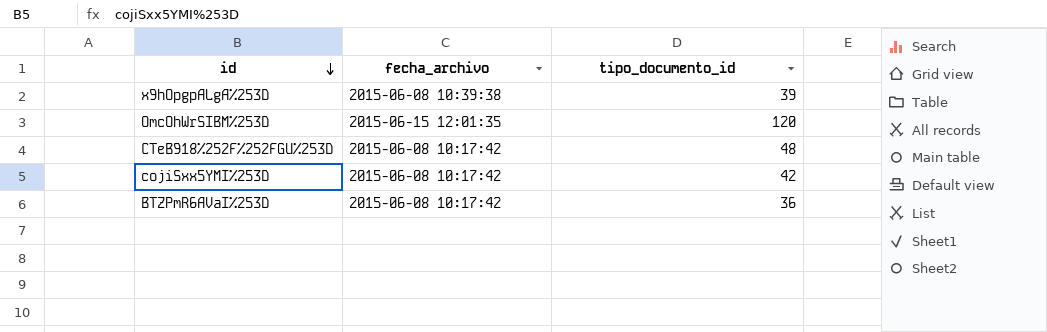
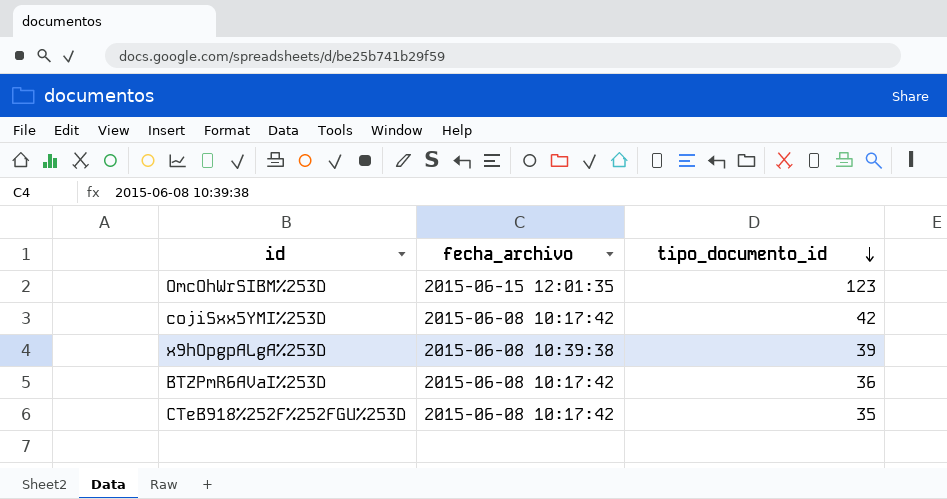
row order: id descending -> tipo_documento_id descending
OmcOhWrSIBM%253D | tipo_documento_id: 120 -> 123
CTeB918%252F%252FGU%253D | tipo_documento_id: 48 -> 35

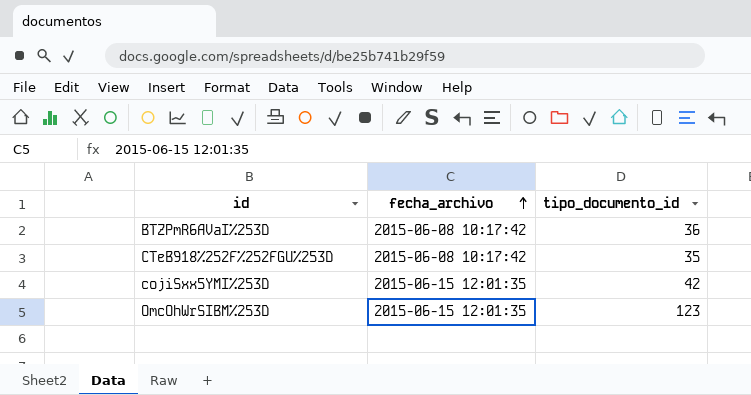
row order: tipo_documento_id descending -> fecha_archivo ascending
row x9hOpgpALgA%253D: 2015-06-08 10:39:38 | 39 -> none
cojiSxx5YMI%253D | fecha_archivo: 2015-06-08 10:17:42 -> 2015-06-15 12:01:35

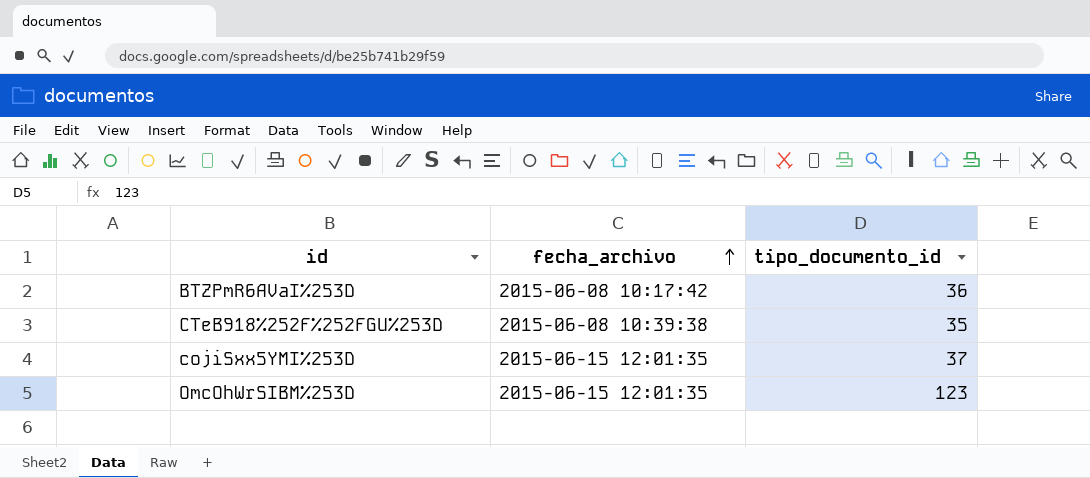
CTeB918%252F%252FGU%253D | fecha_archivo: 2015-06-08 10:17:42 -> 2015-06-08 10:39:38
cojiSxx5YMI%253D | tipo_documento_id: 42 -> 37

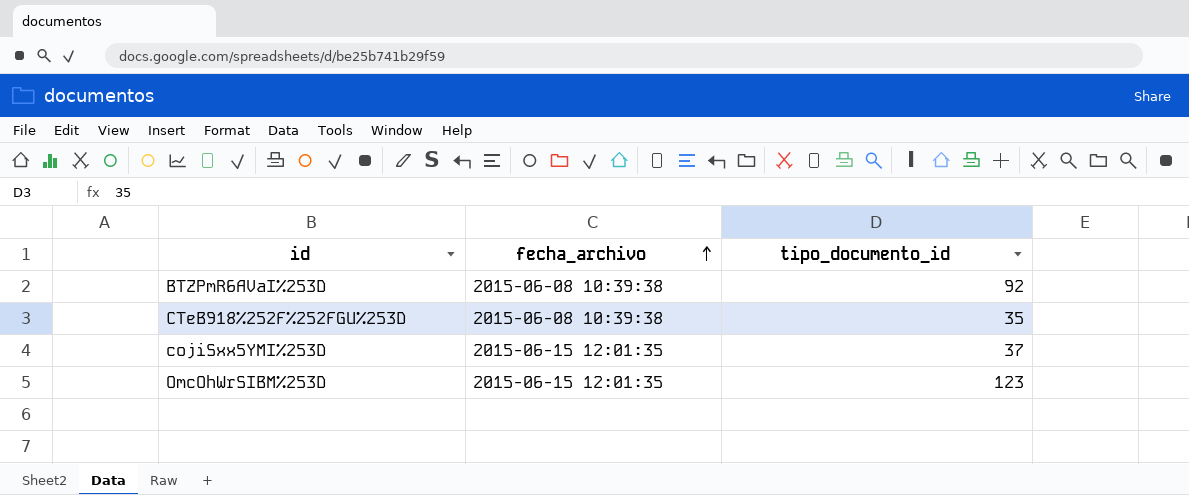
BTZPmR6AVaI%253D | fecha_archivo: 2015-06-08 10:17:42 -> 2015-06-08 10:39:38
BTZPmR6AVaI%253D | tipo_documento_id: 36 -> 92

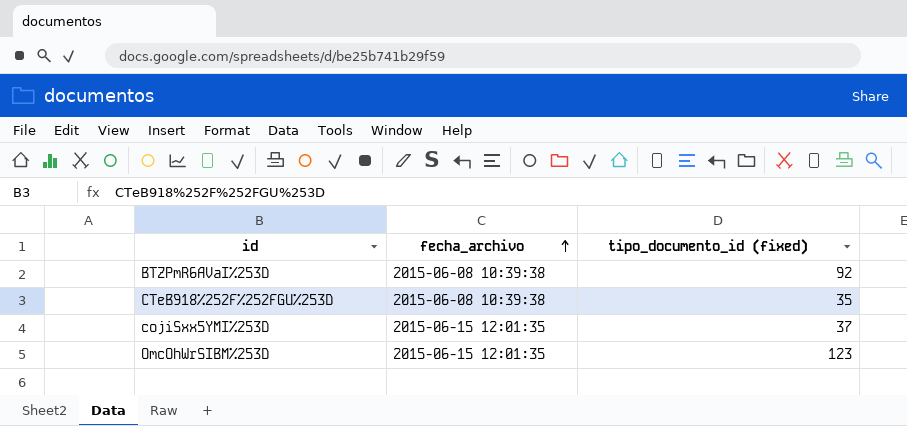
column name: tipo_documento_id -> tipo_documento_id (fixed)

